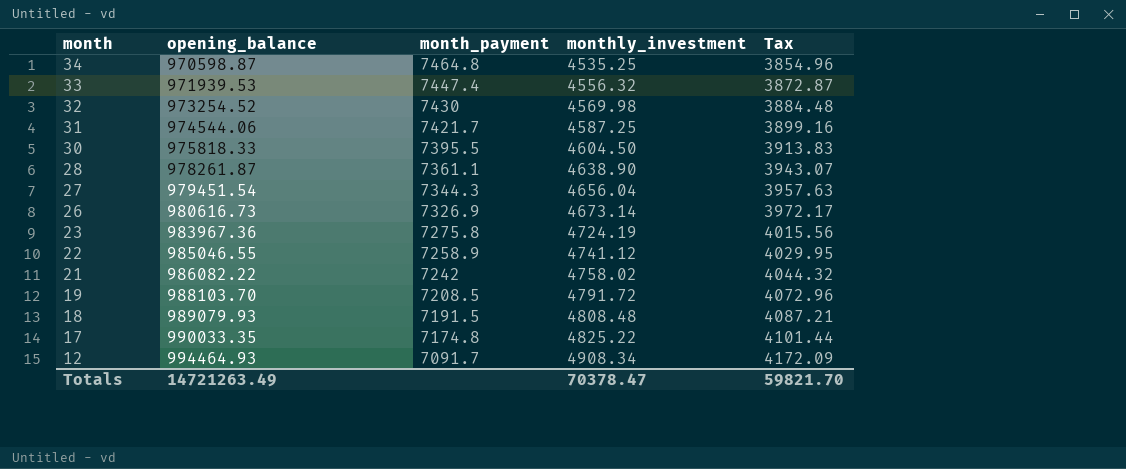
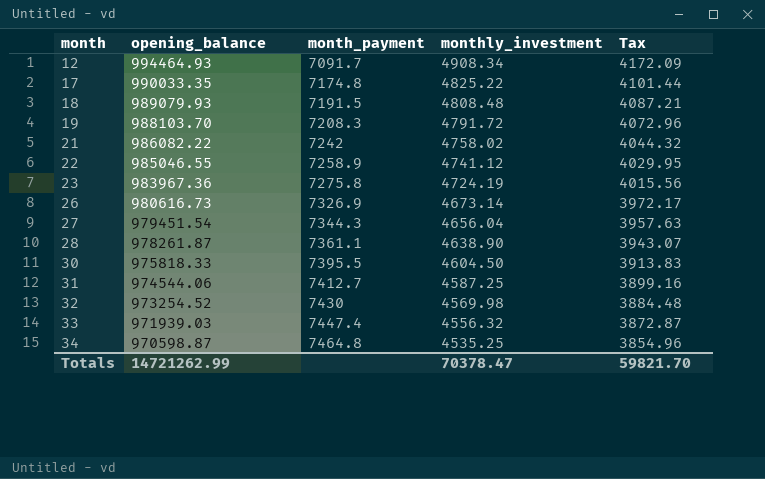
row order: month descending -> month ascending
19 | month_payment: 7208.5 -> 7208.3
31 | month_payment: 7421.7 -> 7412.7
33 | opening_balance: 971939.53 -> 971939.03
Totals | opening_balance: 14721263.49 -> 14721262.99

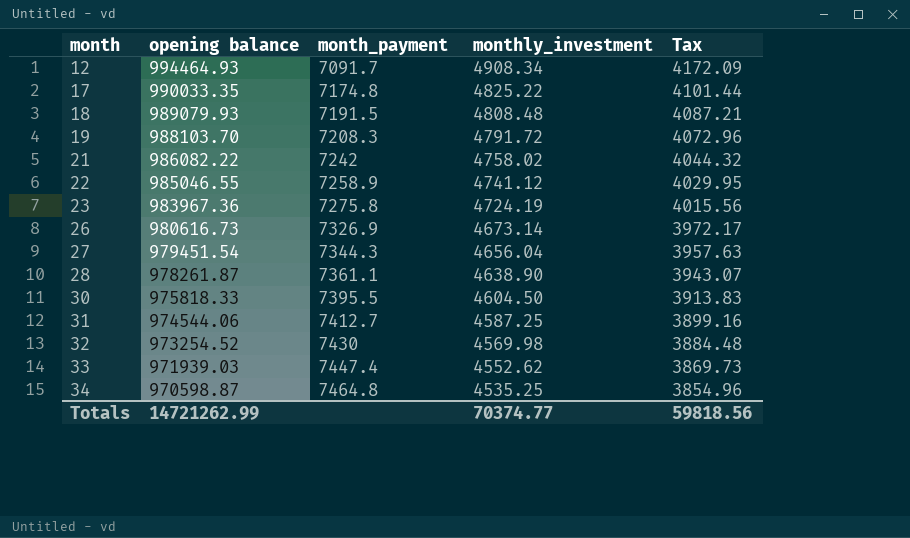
column name: opening_balance -> opening balance
33 | monthly_investment: 4556.32 -> 4552.62
33 | Tax: 3872.87 -> 3869.73
Totals | monthly_investment: 70378.47 -> 70374.77
Totals | Tax: 59821.70 -> 59818.56

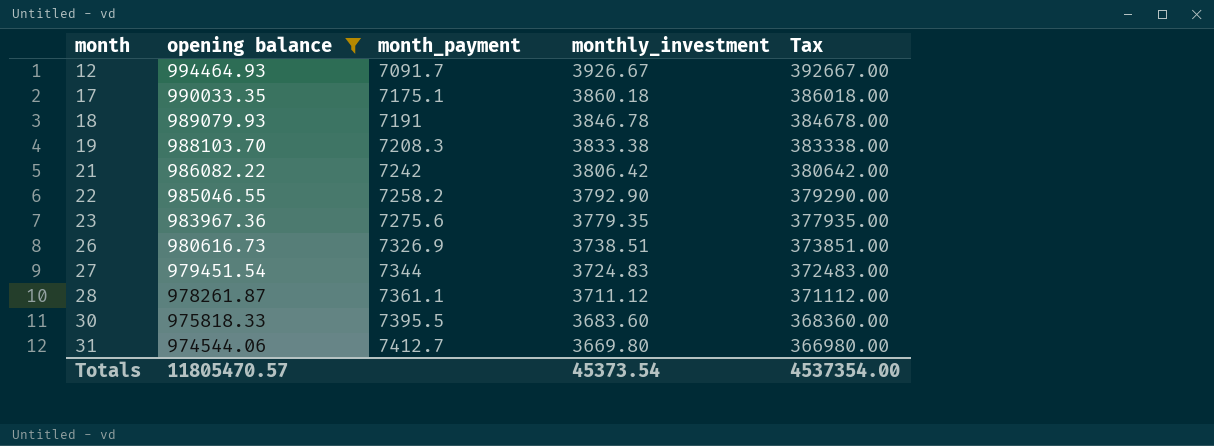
filter: none -> opening balance >= 974544.06
column Tax | formula: [monthly_investment] * 0.85 -> [monthly_investment] * 100
12 | monthly_investment: 4908.34 -> 3926.67
17 | month_payment: 7174.8 -> 7175.1
17 | monthly_investment: 4825.22 -> 3860.18
18 | month_payment: 7191.5 -> 7191
18 | monthly_investment: 4808.48 -> 3846.78
19 | monthly_investment: 4791.72 -> 3833.38
21 | monthly_investment: 4758.02 -> 3806.42
22 | month_payment: 7258.9 -> 7258.2
22 | monthly_investment: 4741.12 -> 3792.90
23 | month_payment: 7275.8 -> 7275.6
23 | monthly_investment: 4724.19 -> 3779.35
26 | monthly_investment: 4673.14 -> 3738.51
27 | month_payment: 7344.3 -> 7344
27 | monthly_investment: 4656.04 -> 3724.83
28 | monthly_investment: 4638.90 -> 3711.12
30 | monthly_investment: 4604.50 -> 3683.60
31 | monthly_investment: 4587.25 -> 3669.80
Totals | opening balance: 14721262.99 -> 11805470.57
Totals | monthly_investment: 70374.77 -> 45373.54
Totals | Tax: 59818.56 -> 4537354.00

